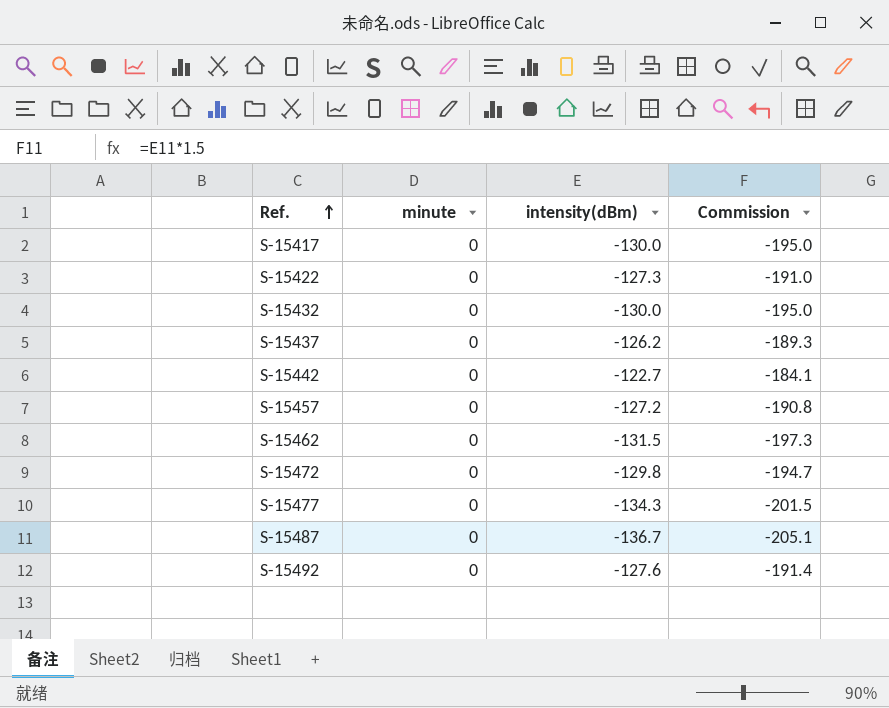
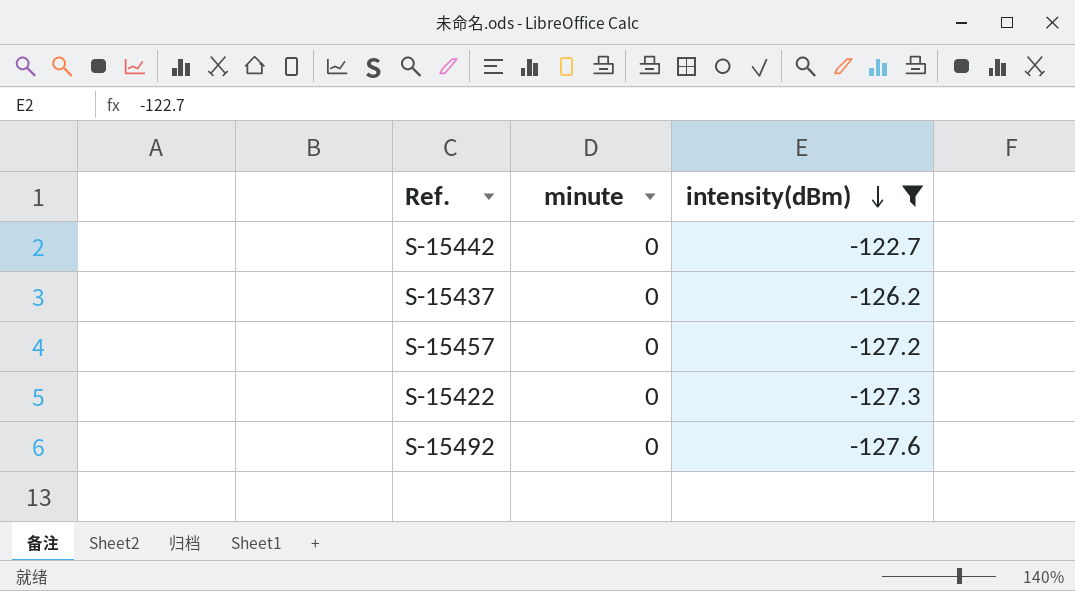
filter: none -> intensity(dBm) >= -127.6
row order: Ref. ascending -> intensity(dBm) descending
column Commission | formula: [intensity(dBm)] * 1.5 -> none

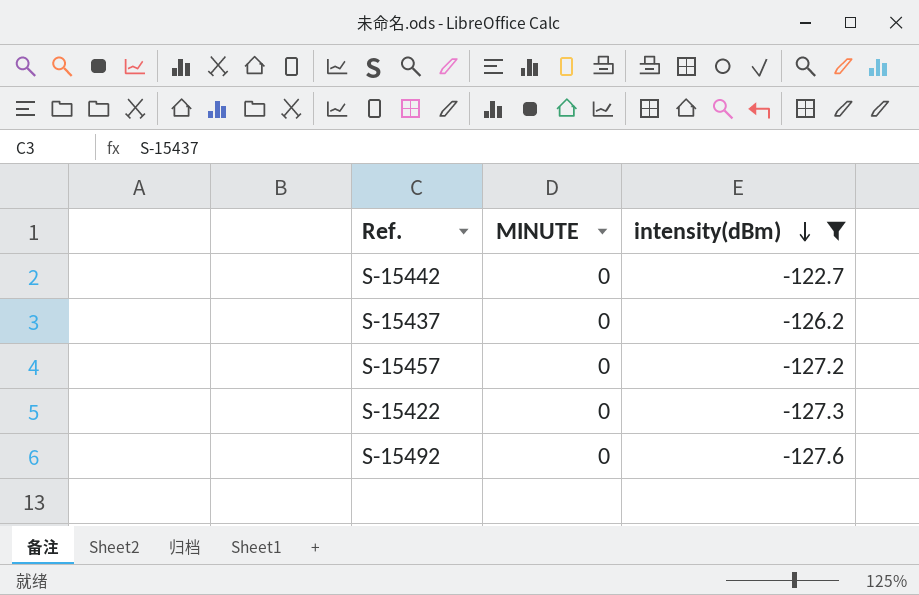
column name: minute -> MINUTE

